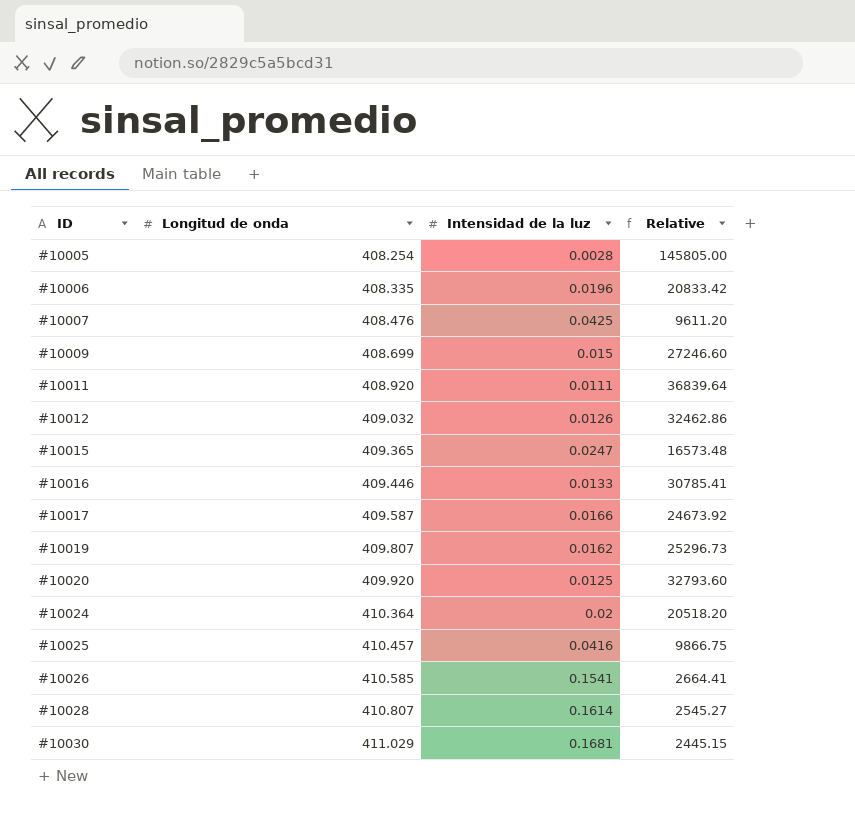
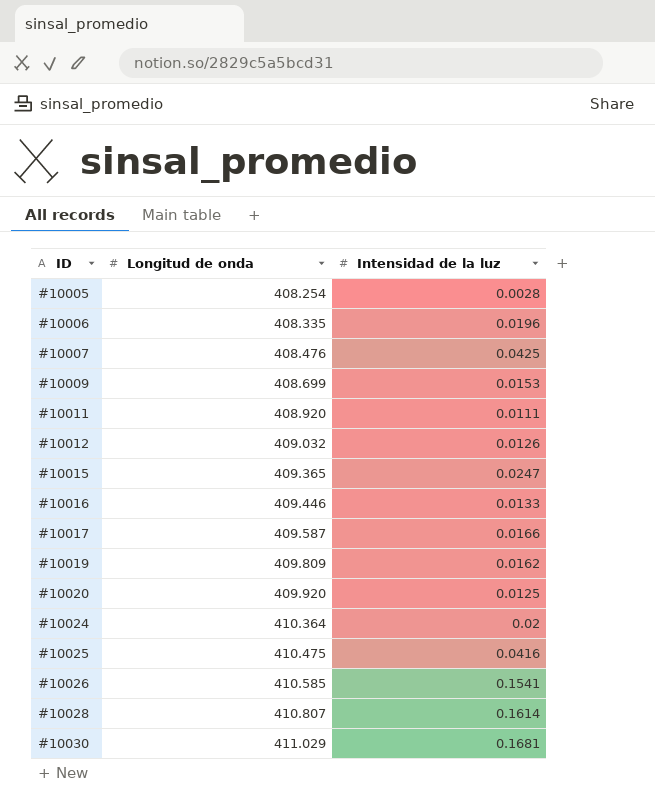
column Relative | formula: [Longitud de onda] / [Intensidad de la luz] -> none
#10009 | Intensidad de la luz: 0.015 -> 0.0153
#10019 | Longitud de onda: 409.807 -> 409.809
#10025 | Longitud de onda: 410.457 -> 410.475

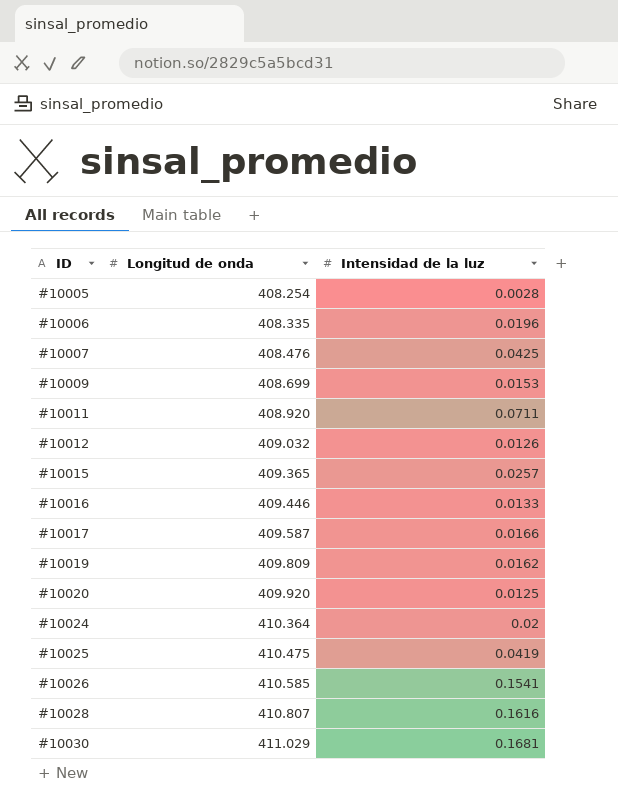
#10011 | Intensidad de la luz: 0.0111 -> 0.0711
#10015 | Intensidad de la luz: 0.0247 -> 0.0257
#10025 | Intensidad de la luz: 0.0416 -> 0.0419
#10028 | Intensidad de la luz: 0.1614 -> 0.1616

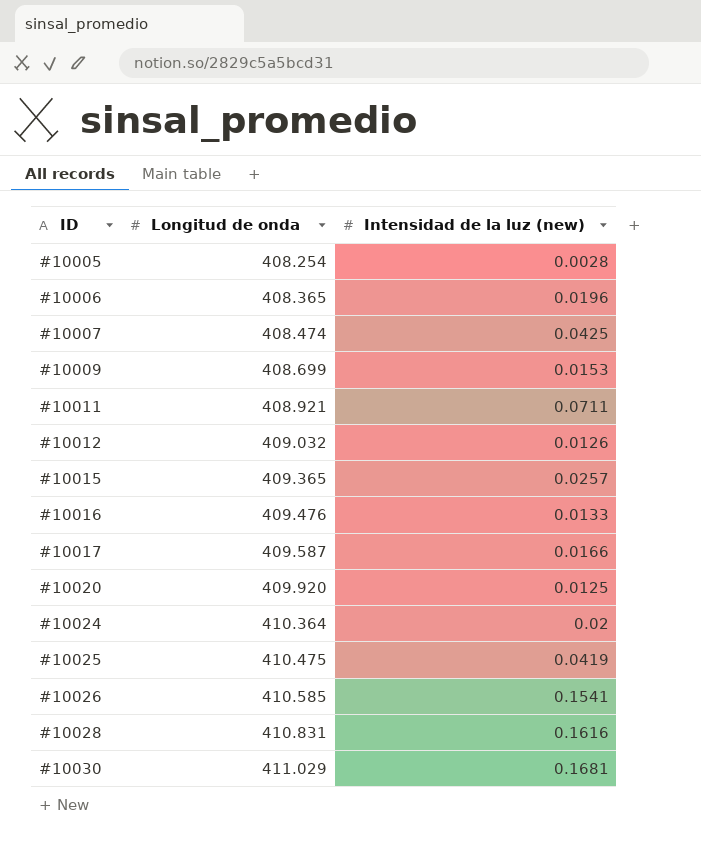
column name: Intensidad de la luz -> Intensidad de la luz (new)
row #10019: 409.809 | 0.0162 -> none
#10006 | Longitud de onda: 408.335 -> 408.365
#10007 | Longitud de onda: 408.476 -> 408.474
#10011 | Longitud de onda: 408.920 -> 408.921
#10016 | Longitud de onda: 409.446 -> 409.476
#10028 | Longitud de onda: 410.807 -> 410.831

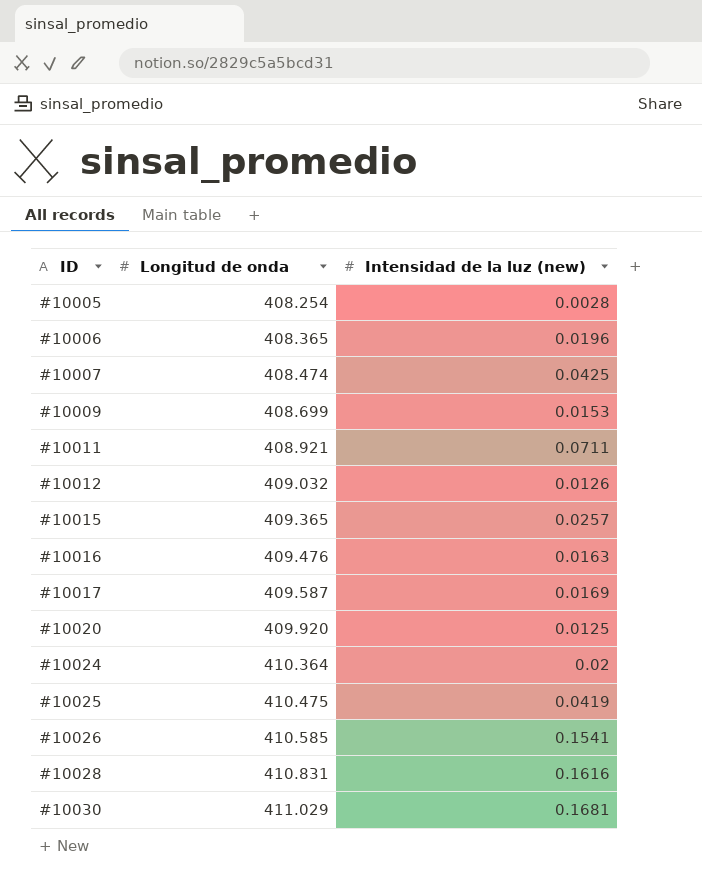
#10016 | Intensidad de la luz (new): 0.0133 -> 0.0163
#10017 | Intensidad de la luz (new): 0.0166 -> 0.0169

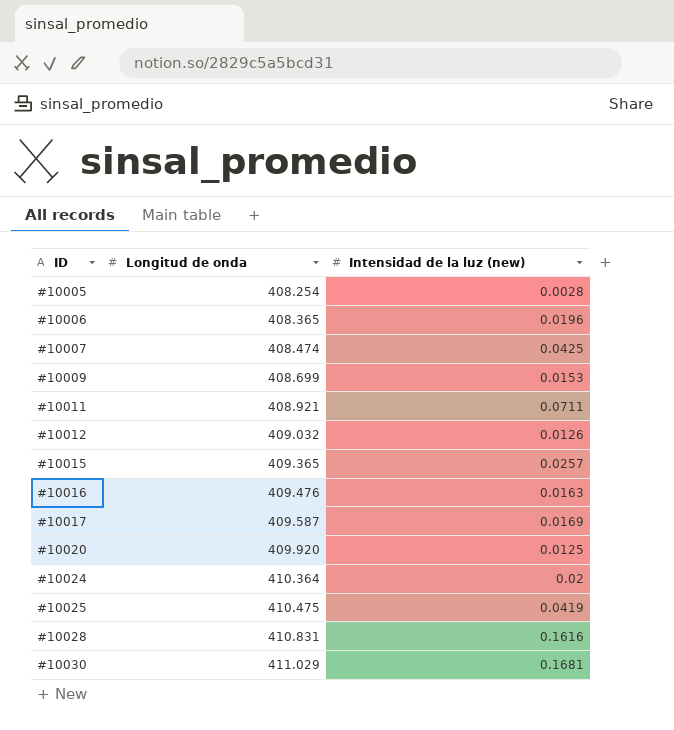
row #10026: 410.585 | 0.1541 -> none

